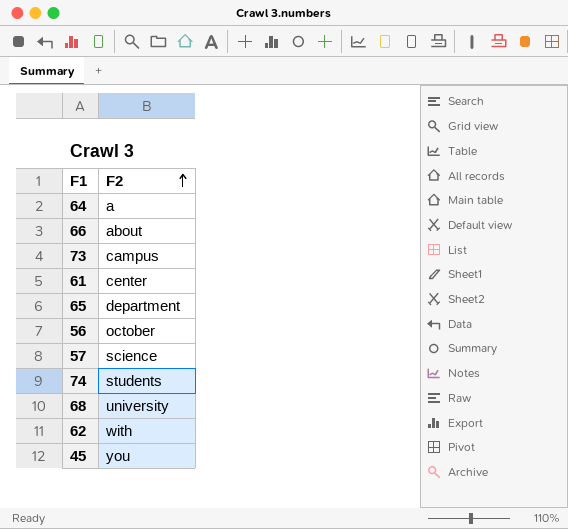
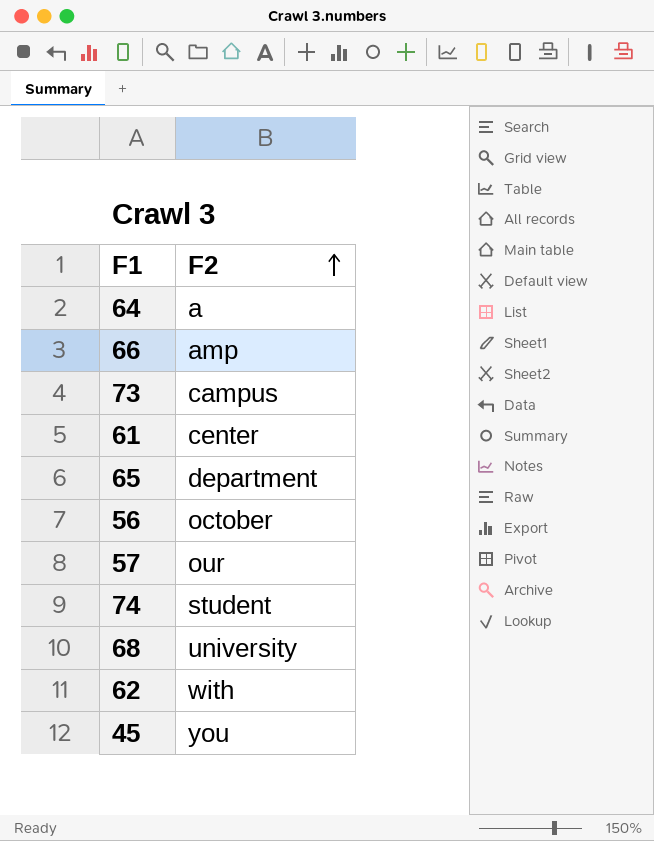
66 | F2: about -> amp
57 | F2: science -> our
74 | F2: students -> student

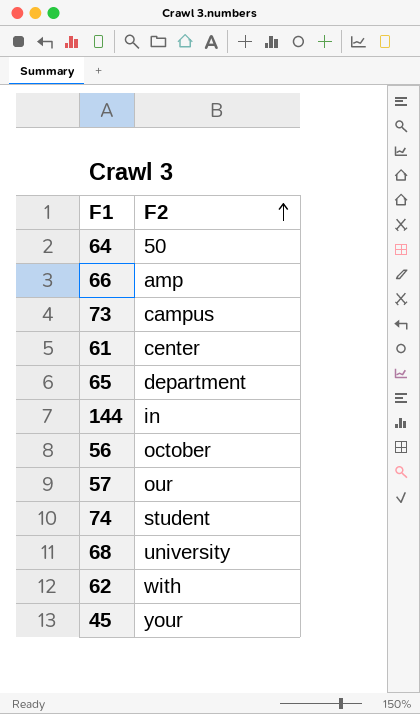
64 | F2: a -> 50
row 144: none -> in
45 | F2: you -> your

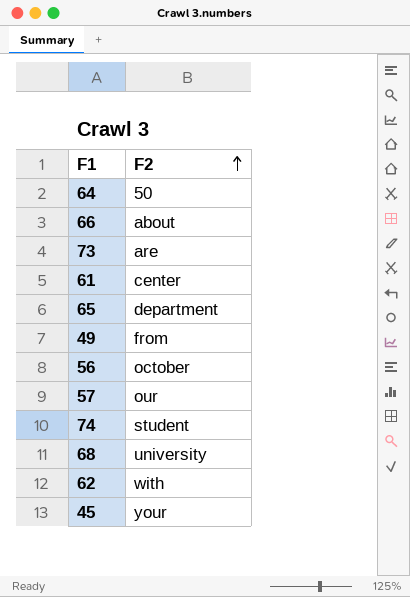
row 144: in -> none
66 | F2: amp -> about
73 | F2: campus -> are
row 49: none -> from

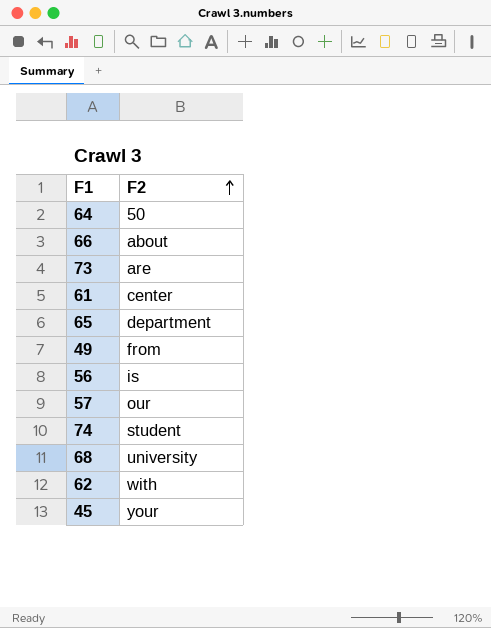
56 | F2: october -> is

